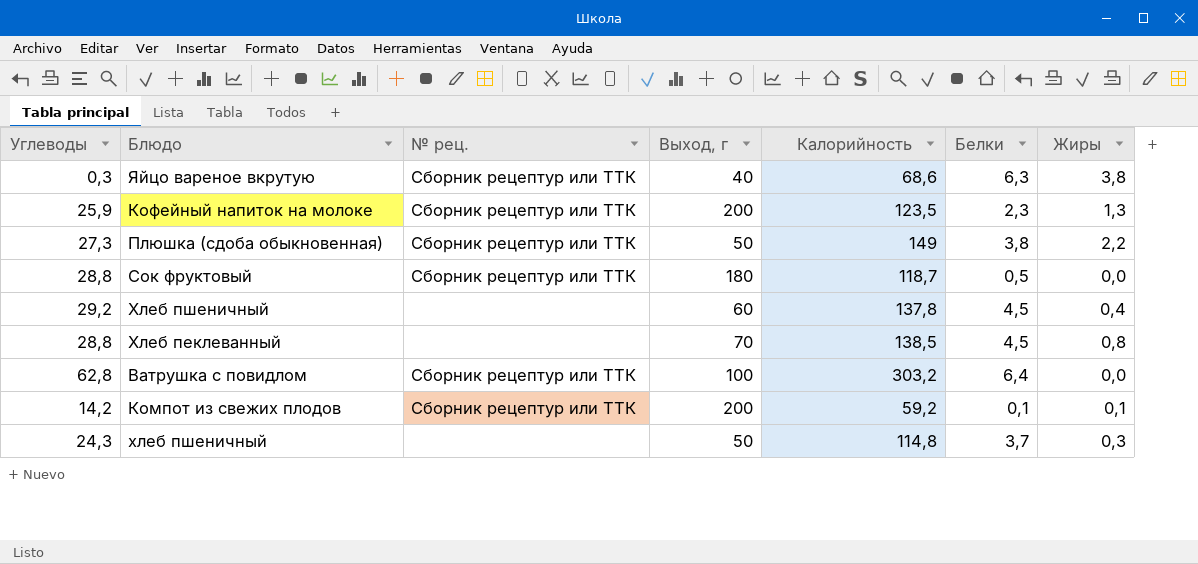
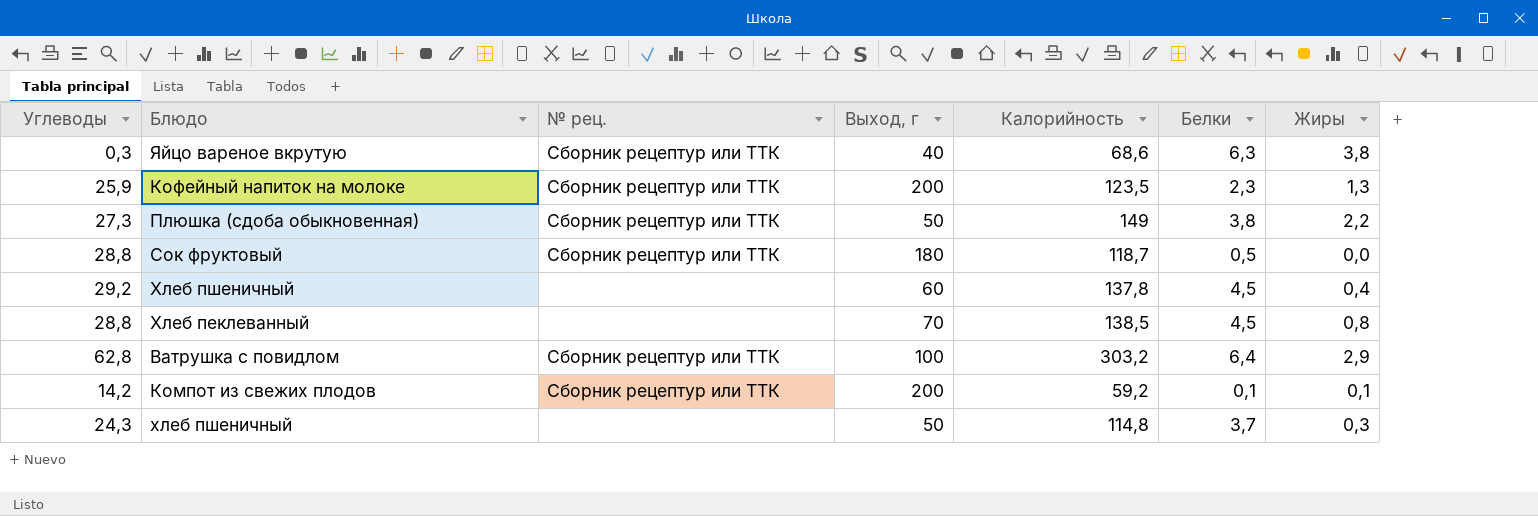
Ватрушка с повидлом | Жиры: 0,0 -> 2,9

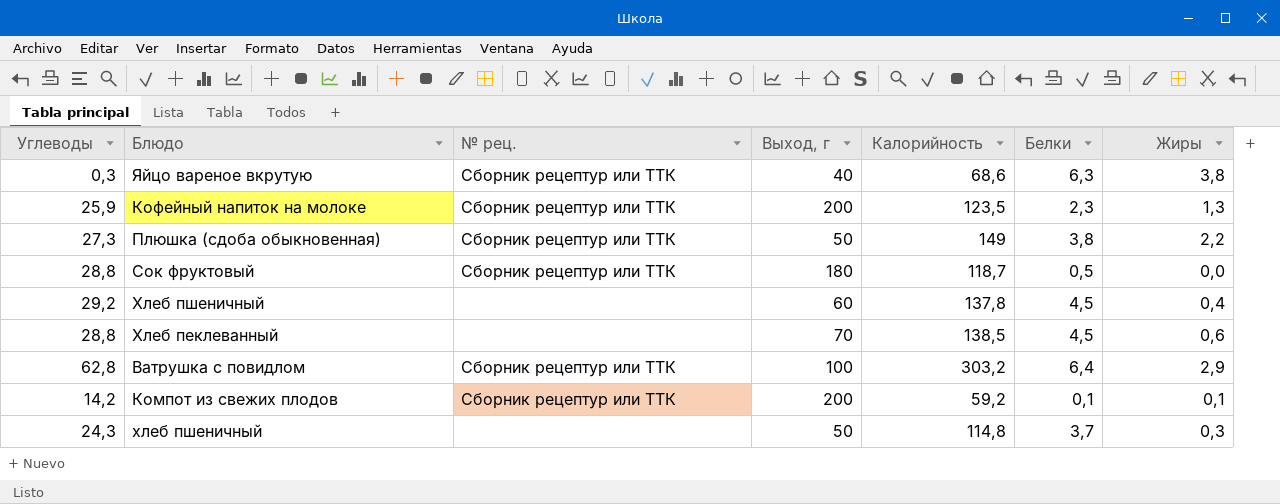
Хлеб пеклеванный | Жиры: 0,8 -> 0,6

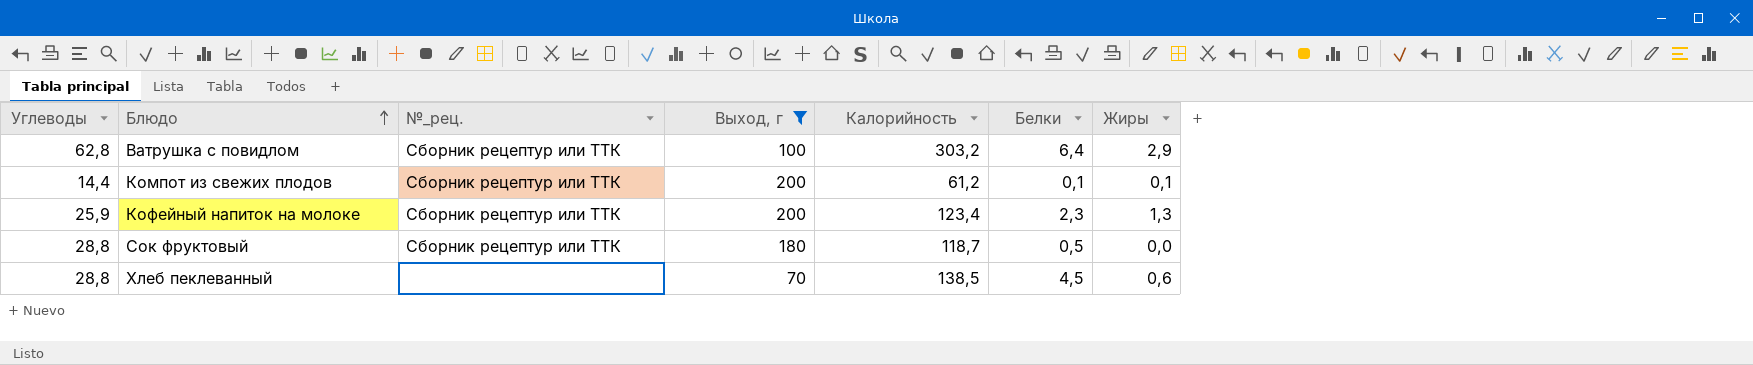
filter: none -> Выход, г >= 70
row order: none -> Блюдо ascending
column name: № рец. -> №_рец.
Компот из свежих плодов | Углеводы: 14,2 -> 14,4
Компот из свежих плодов | Калорийность: 59,2 -> 61,2
Кофейный напиток на молоке | Калорийность: 123,5 -> 123,4

